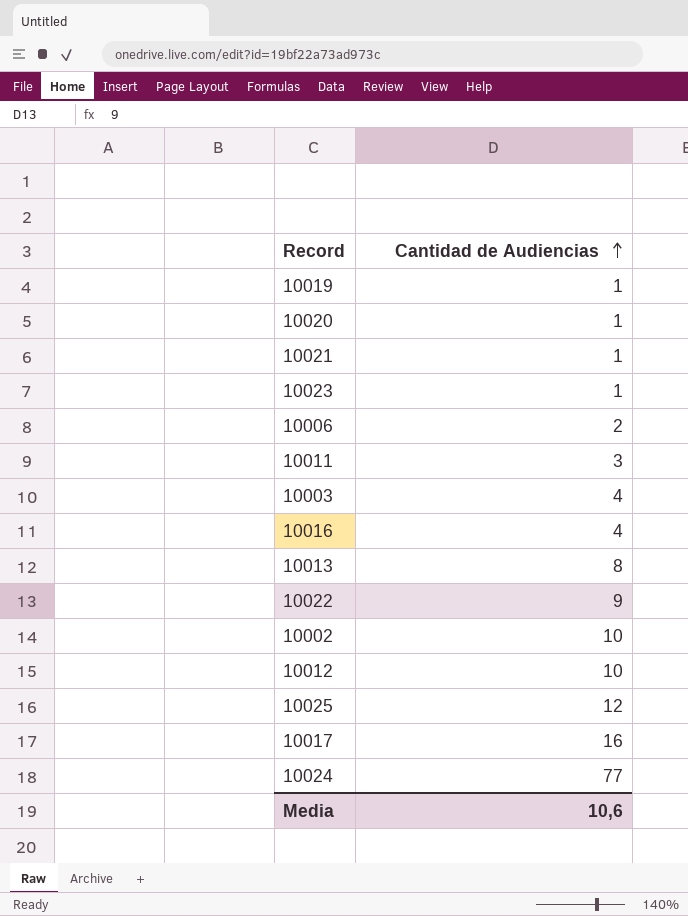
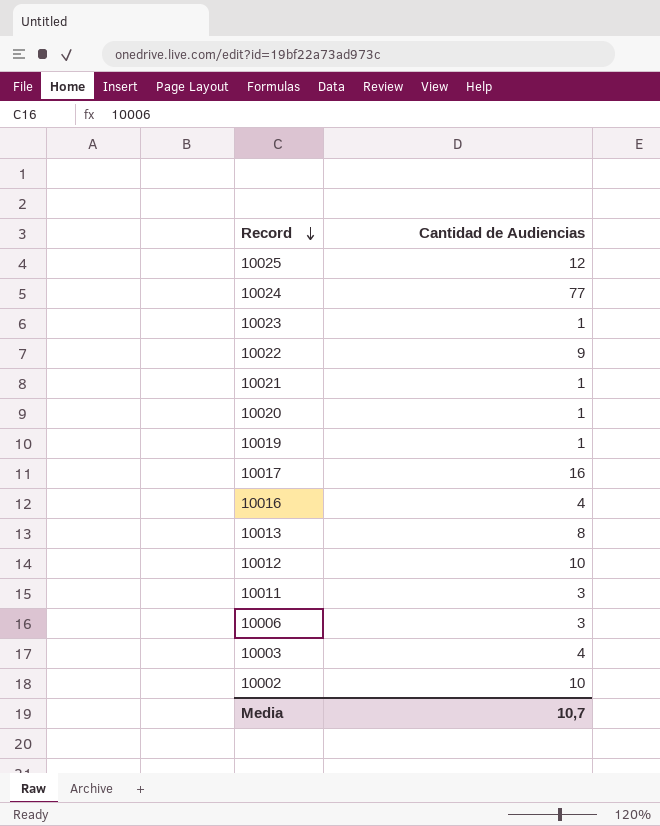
row order: Cantidad de Audiencias ascending -> Record descending
10006 | Cantidad de Audiencias: 2 -> 3
Media | Cantidad de Audiencias: 10,6 -> 10,7

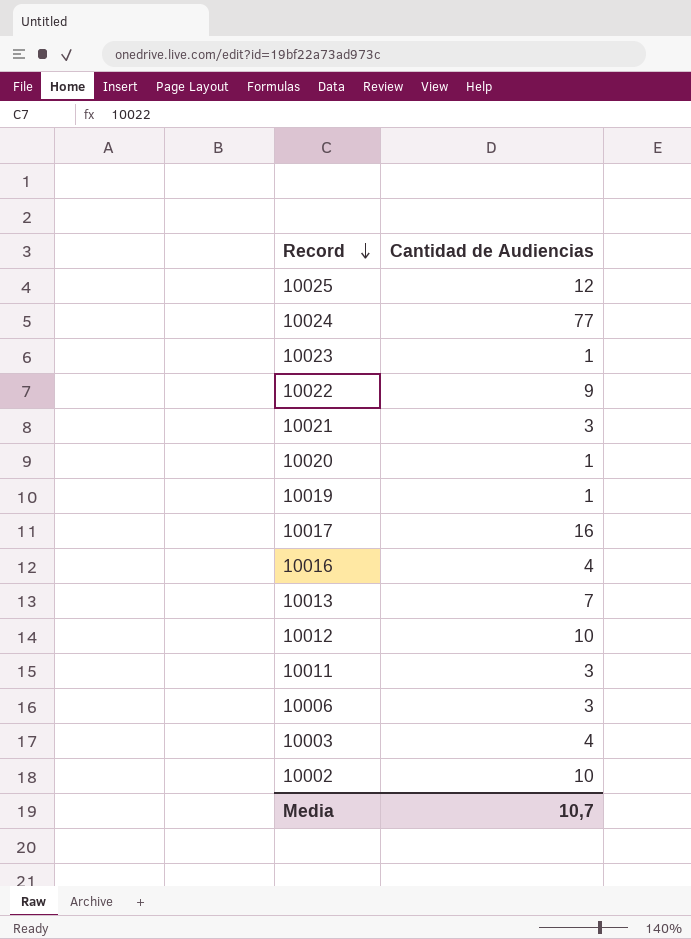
10021 | Cantidad de Audiencias: 1 -> 3
10013 | Cantidad de Audiencias: 8 -> 7

